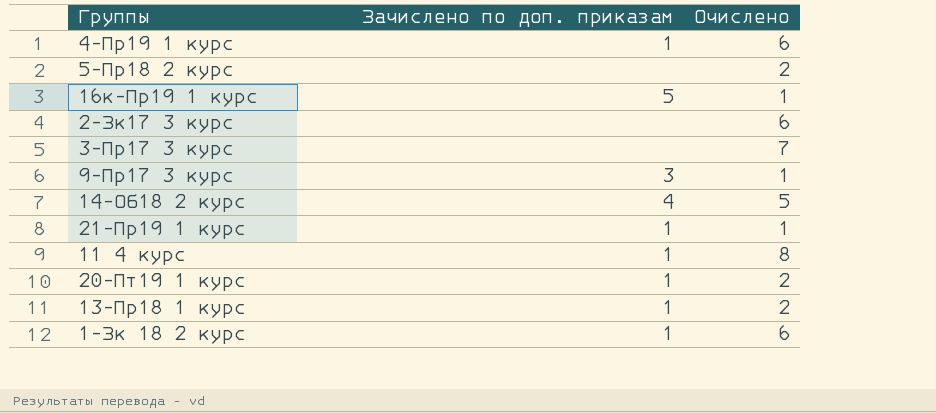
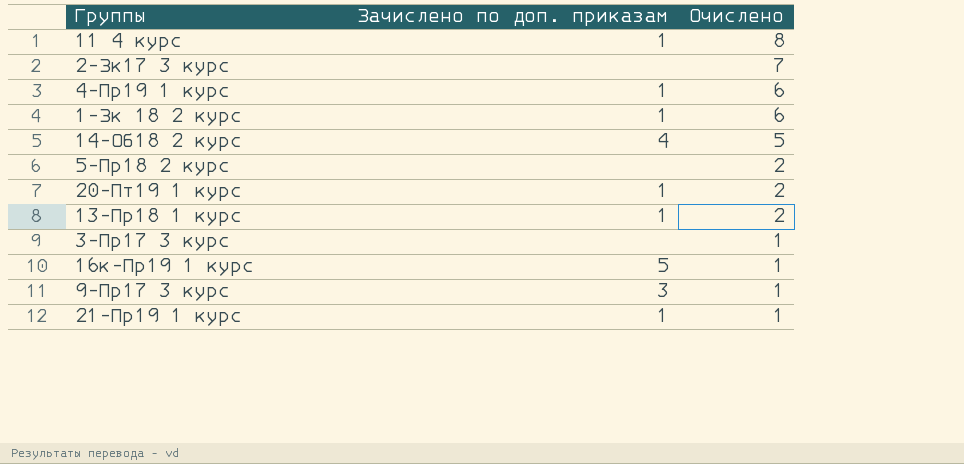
row order: none -> Очислено descending
2-Зк17 3 курс | Очислено: 6 -> 7
3-Пр17 3 курс | Очислено: 7 -> 1

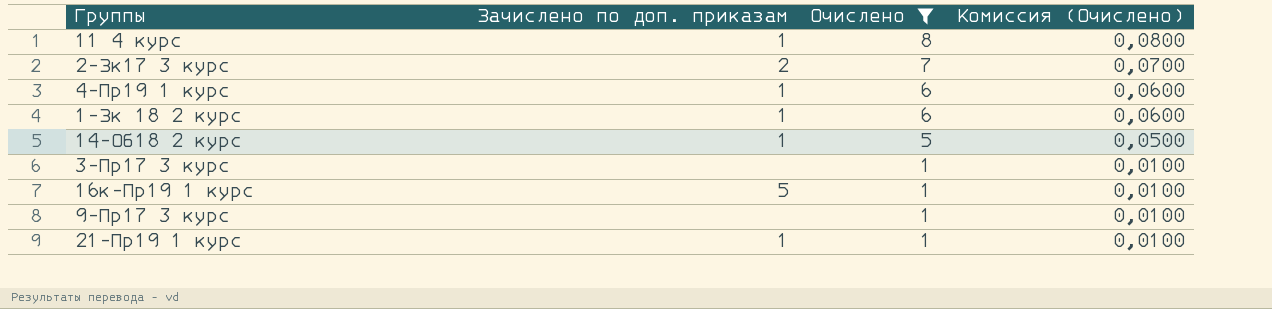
filter: none -> Очислено != 2
column Комиссия (Очислено) | formula: none -> [Очислено] * 0,01
2-Зк17 3 курс | Зачислено по доп. приказам: none -> 2
14-Об18 2 курс | Зачислено по доп. приказам: 4 -> 1
9-Пр17 3 курс | Зачислено по доп. приказам: 3 -> none

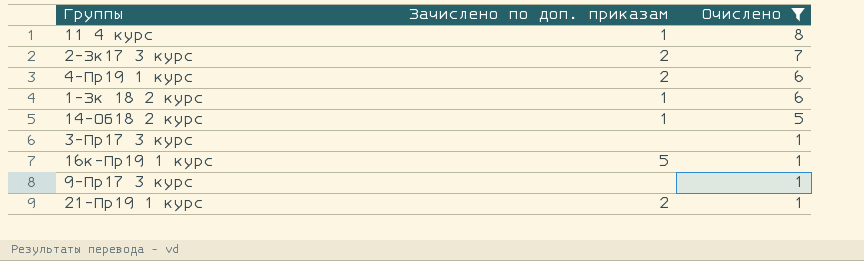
column Комиссия (Очислено) | formula: [Очислено] * 0,01 -> none
4-Пр19 1 курс | Зачислено по доп. приказам: 1 -> 2
21-Пр19 1 курс | Зачислено по доп. приказам: 1 -> 2

